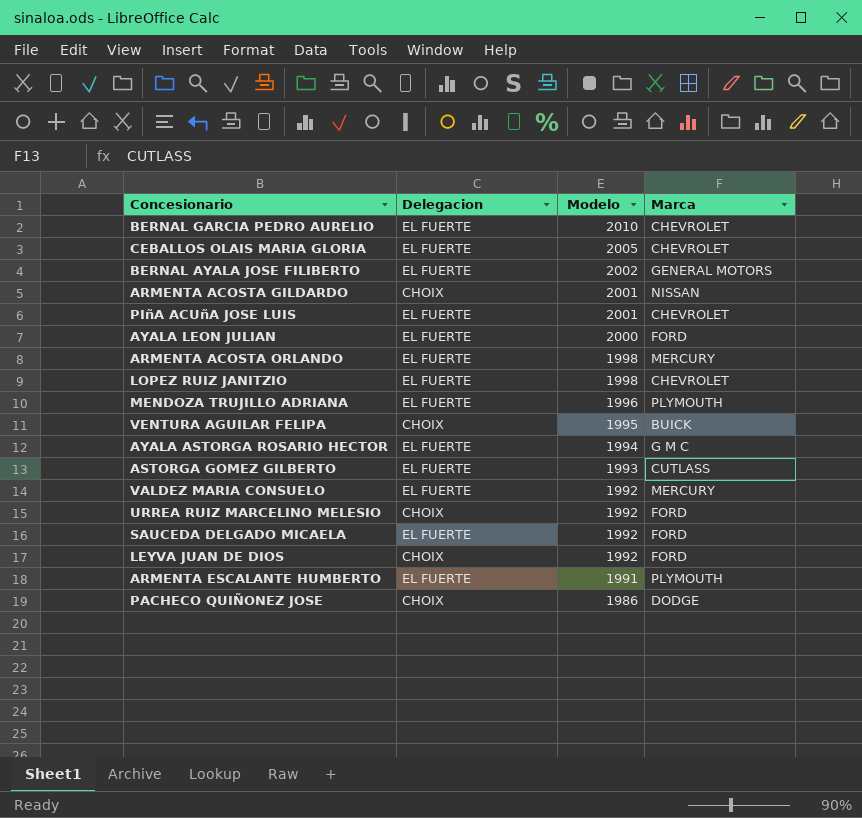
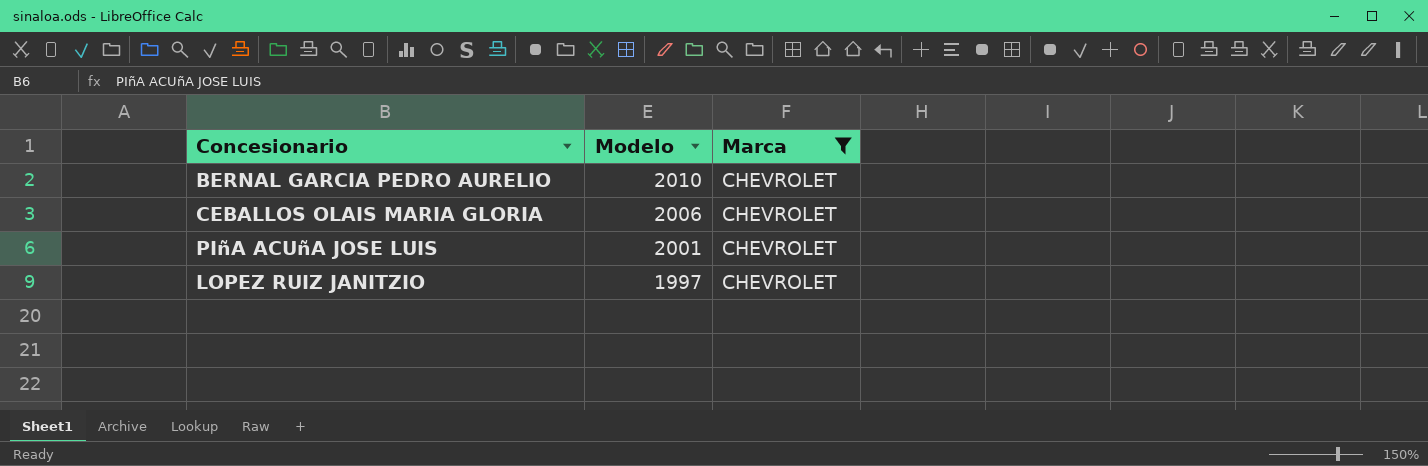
filter: none -> Marca = CHEVROLET
column Delegacion | position: 2 -> none
CEBALLOS OLAIS MARIA GLORIA | Modelo: 2005 -> 2006
LOPEZ RUIZ JANITZIO | Modelo: 1998 -> 1997

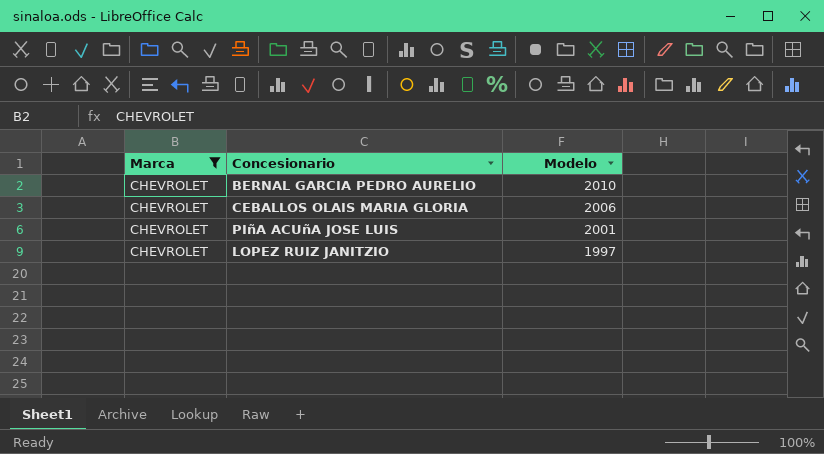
column Marca | position: 3 -> 1

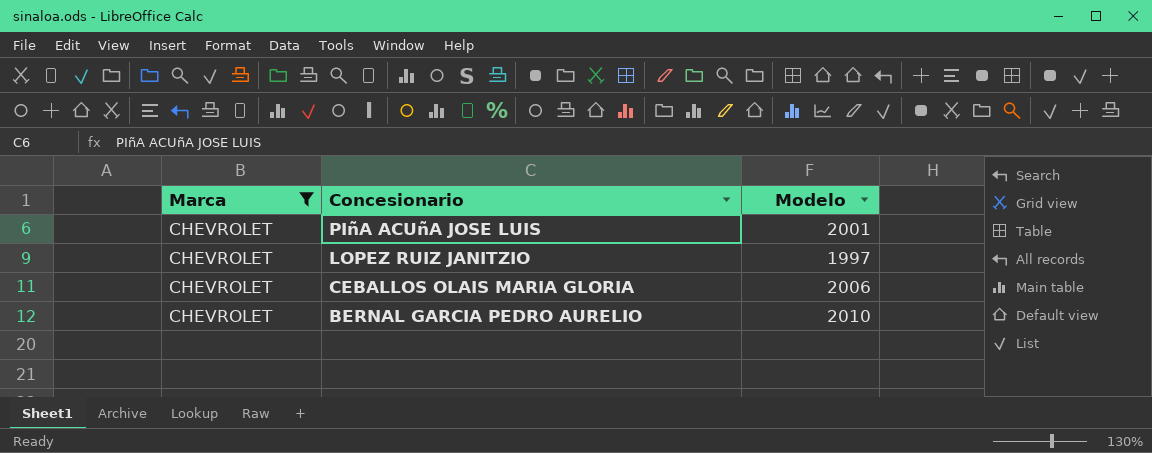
row order: Modelo descending -> Concesionario descending

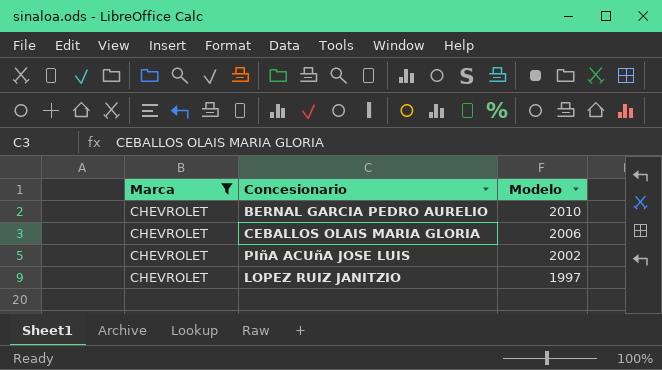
row order: Concesionario descending -> Modelo descending
PIñA ACUñA JOSE LUIS | Modelo: 2001 -> 2002

